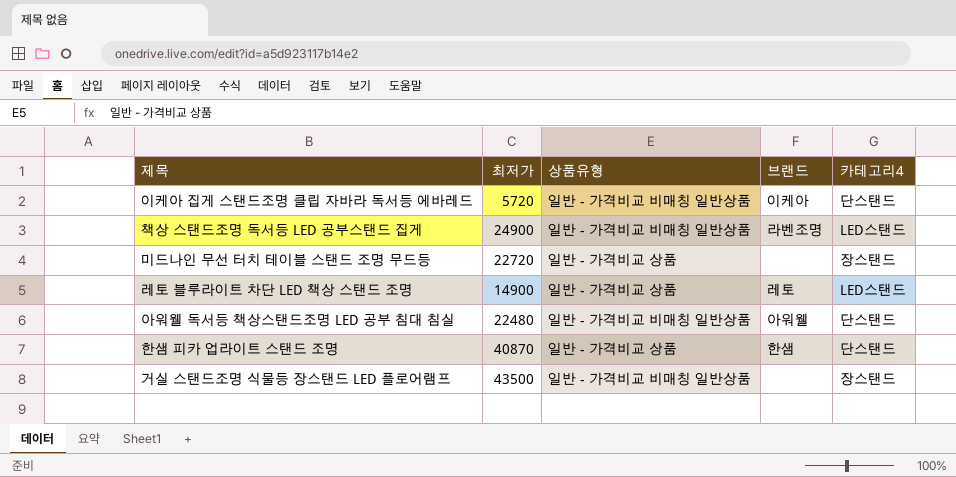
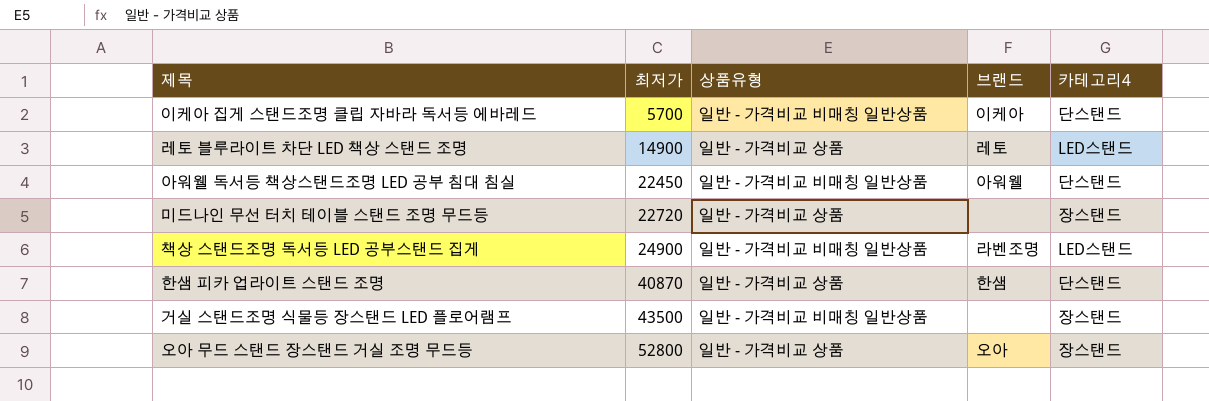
row order: none -> 최저가 ascending
이케아 집게 스탠드조명 클립 자바라 독서등 에바레드 | 최저가: 5720 -> 5700
아워웰 독서등 책상스탠드조명 LED 공부 침대 침실 | 최저가: 22480 -> 22450
row 오아 무드 스탠드 장스탠드 거실 조명 무드등: none -> 52800 | 일반 - 가격비교 상품 | 오아 | 장스탠드

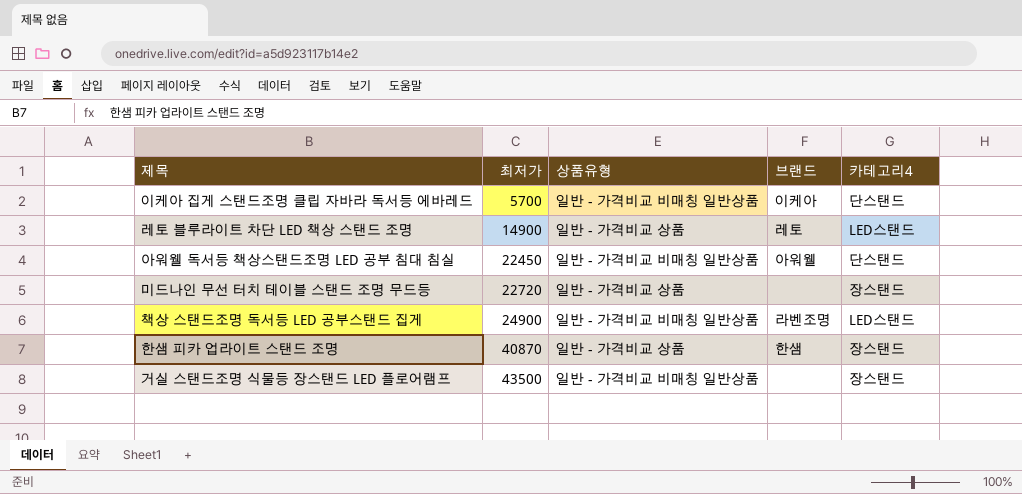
row 오아 무드 스탠드 장스탠드 거실 조명 무드등: 52800 | 일반 - 가격비교 상품 | 오아 | 장스탠드 -> none
한샘 피카 업라이트 스탠드 조명 | 카테고리4: 단스탠드 -> 장스탠드

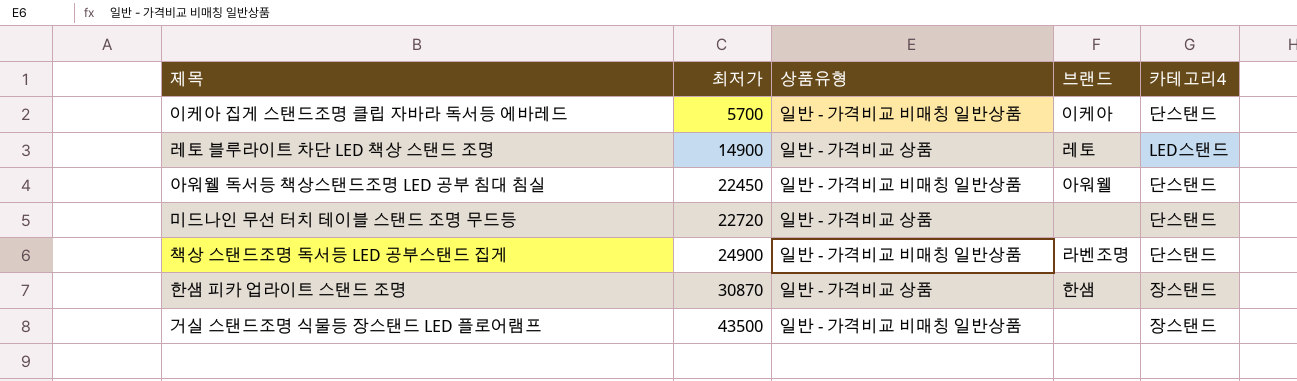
미드나인 무선 터치 테이블 스탠드 조명 무드등 | 카테고리4: 장스탠드 -> 단스탠드
책상 스탠드조명 독서등 LED 공부스탠드 집게 | 카테고리4: LED스탠드 -> 단스탠드
한샘 피카 업라이트 스탠드 조명 | 최저가: 40870 -> 30870

